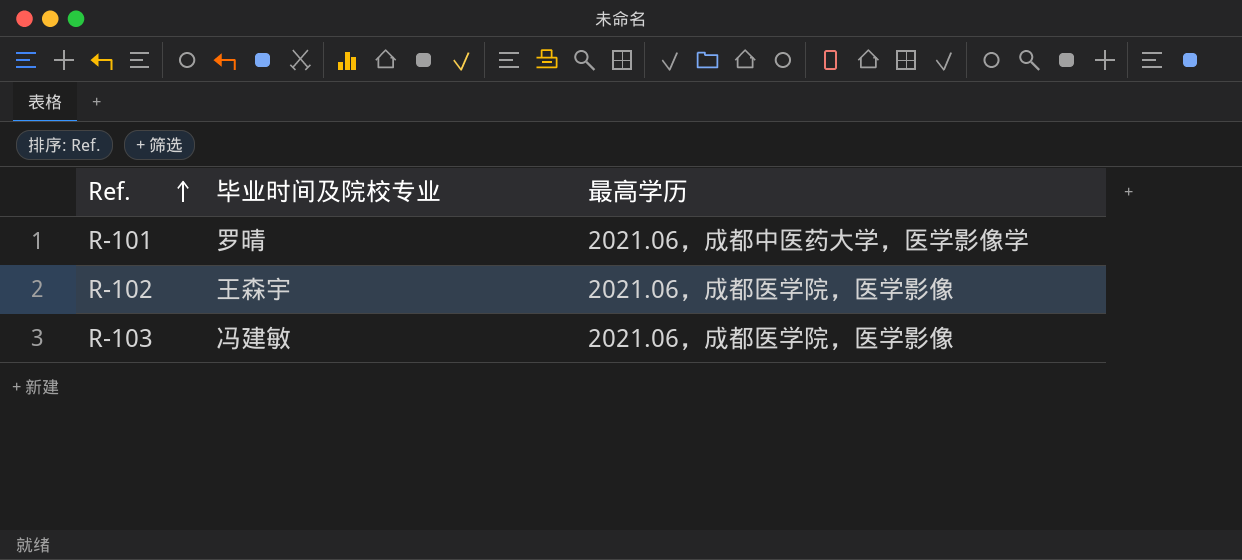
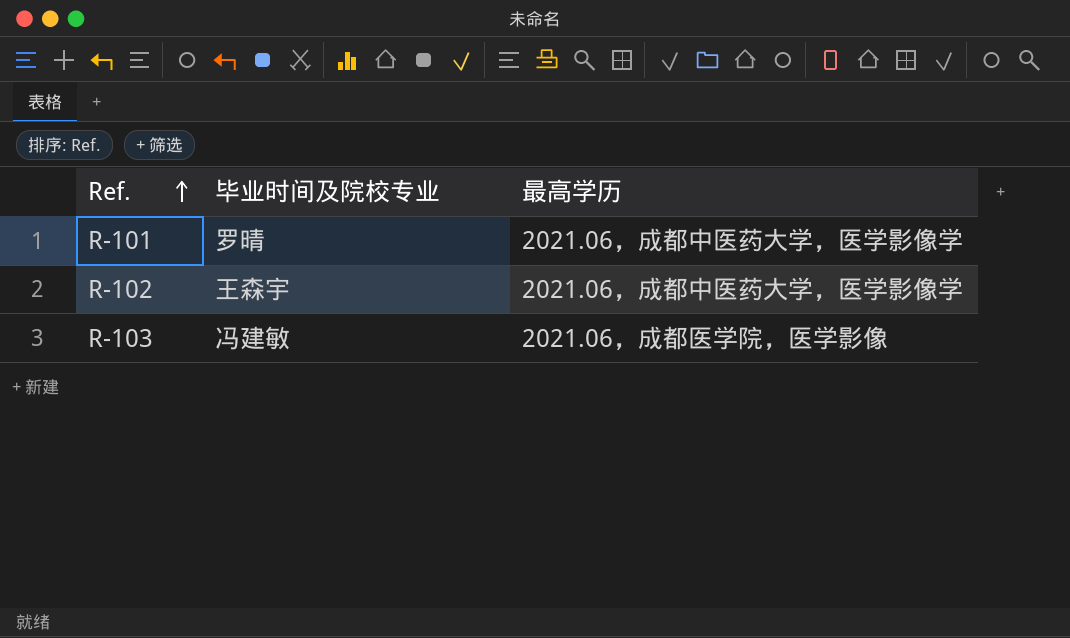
R-102 | 最高学历: 2021.06，成都医学院，医学影像 -> 2021.06，成都中医药大学，医学影像学

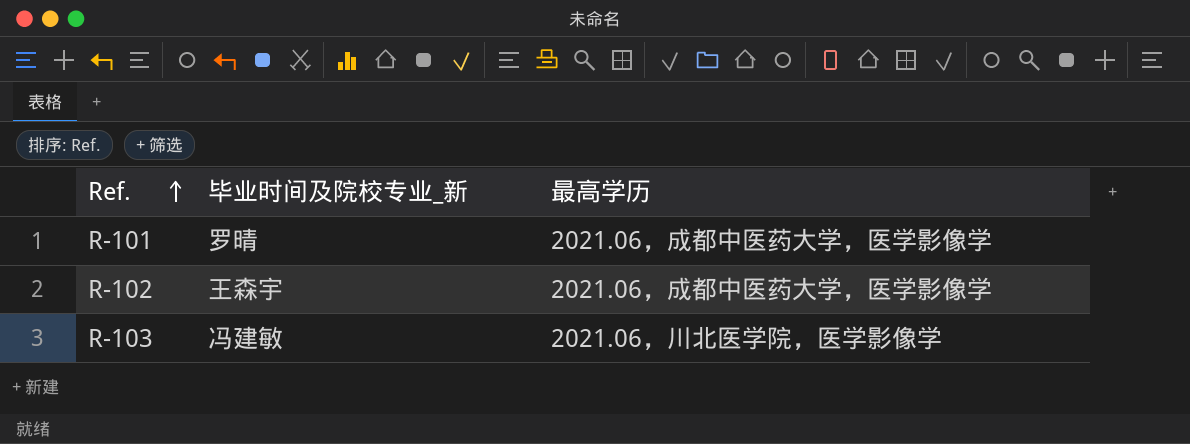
column name: 毕业时间及院校专业 -> 毕业时间及院校专业_新
R-103 | 最高学历: 2021.06，成都医学院，医学影像 -> 2021.06，川北医学院，医学影像学

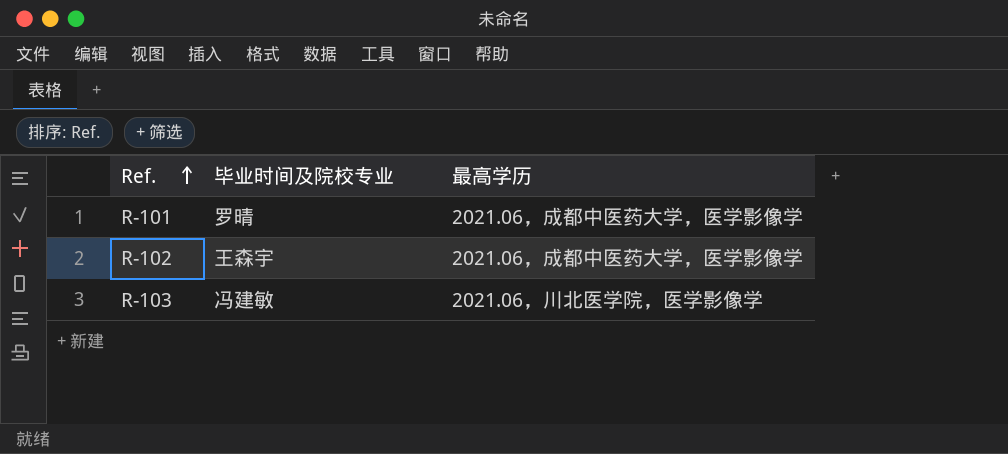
column name: 毕业时间及院校专业_新 -> 毕业时间及院校专业

